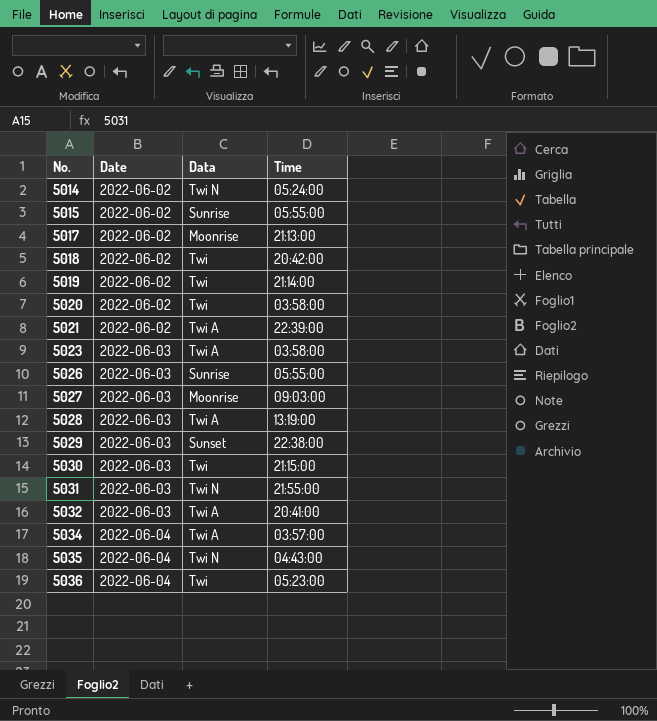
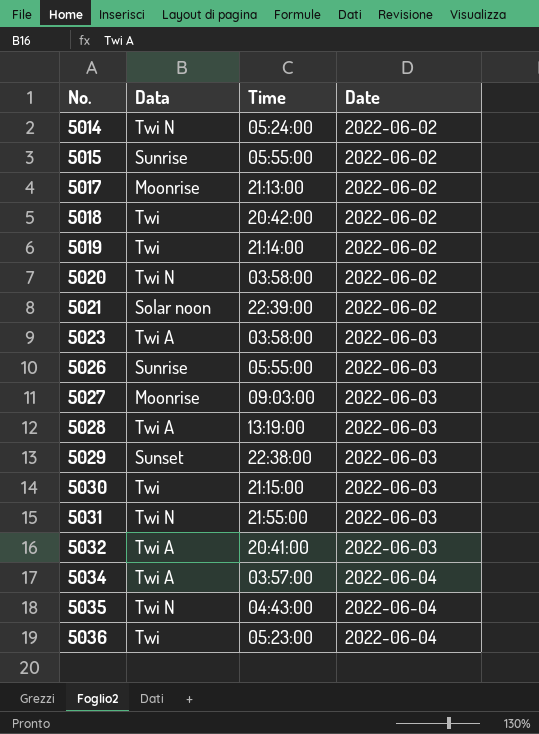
column Date | position: 2 -> 4
5020 | Data: Twi -> Twi N
5021 | Data: Twi A -> Solar noon

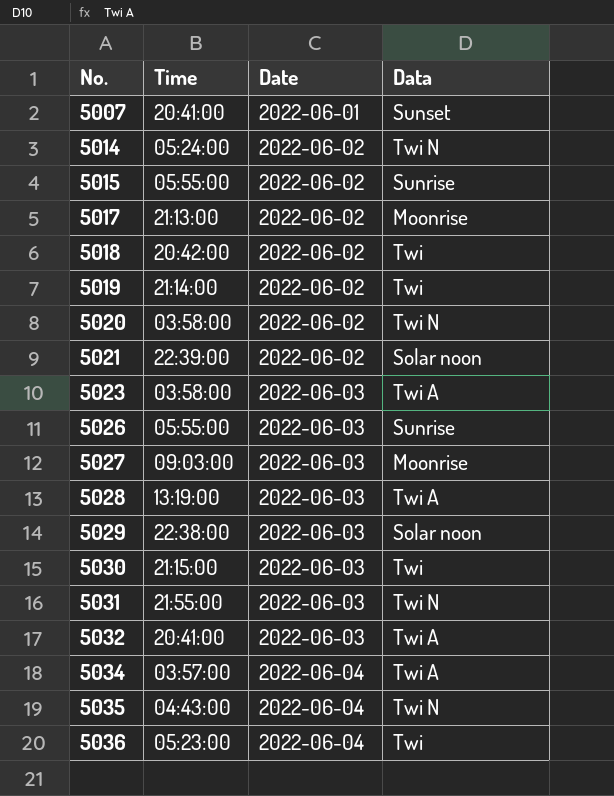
column Data | position: 2 -> 4
row 5007: none -> 20:41:00 | 2022-06-01 | Sunset
5029 | Data: Sunset -> Solar noon

